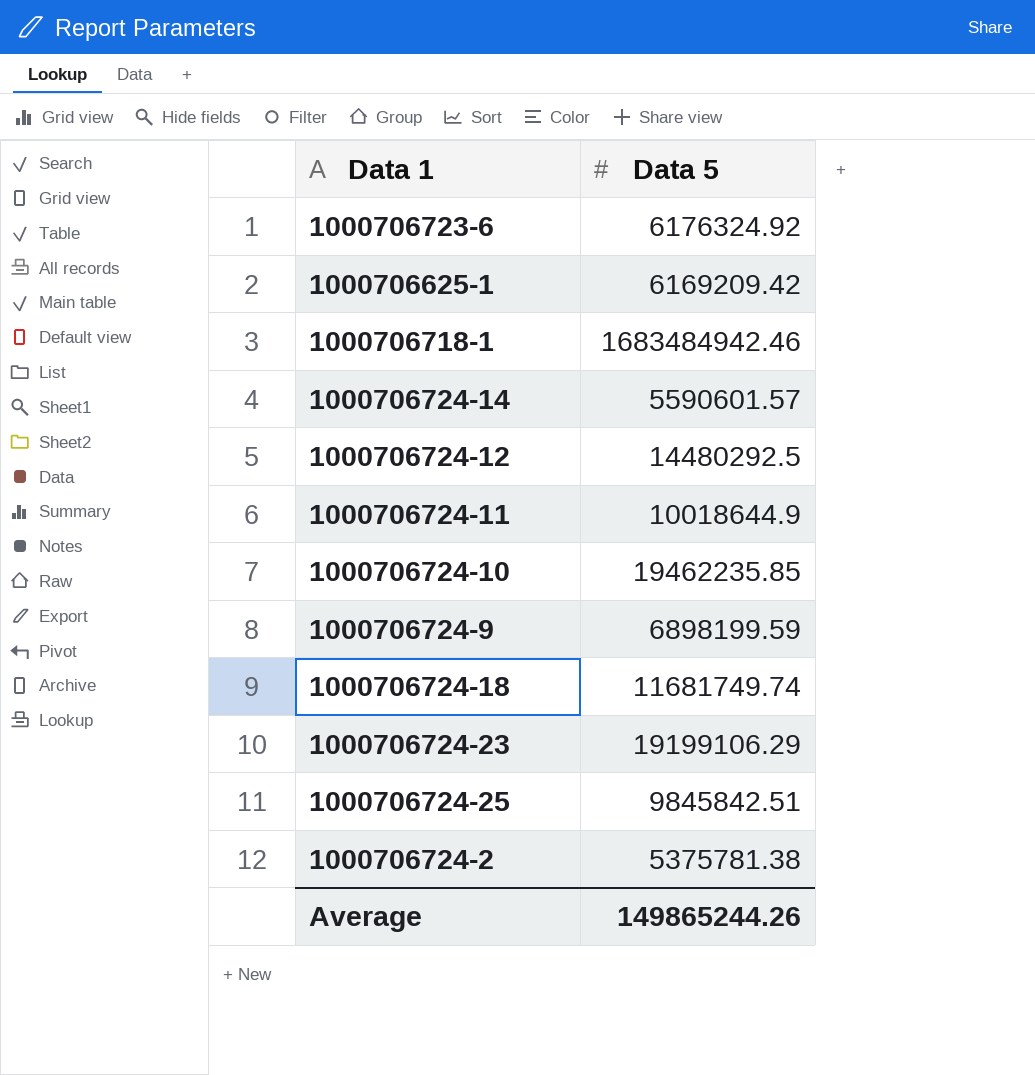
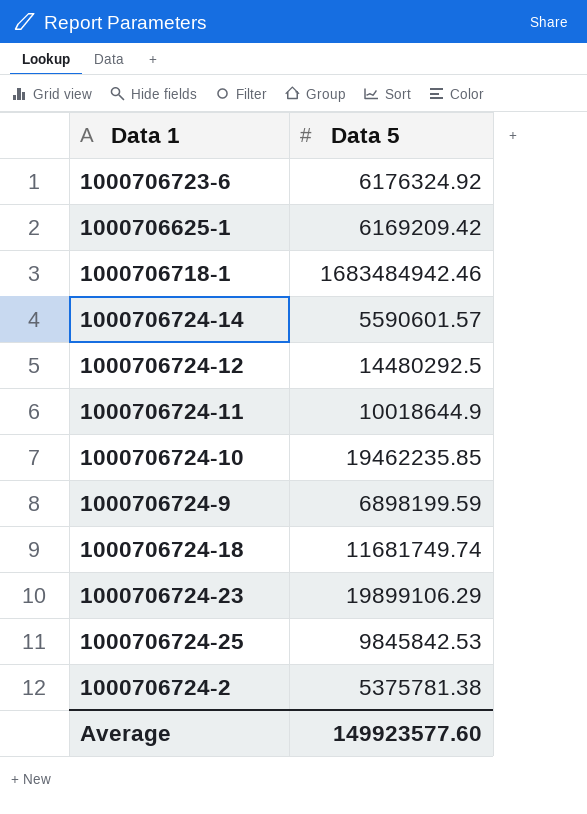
1000706724-23 | Data 5: 19199106.29 -> 19899106.29
1000706724-25 | Data 5: 9845842.51 -> 9845842.53
Average | Data 5: 149865244.26 -> 149923577.60

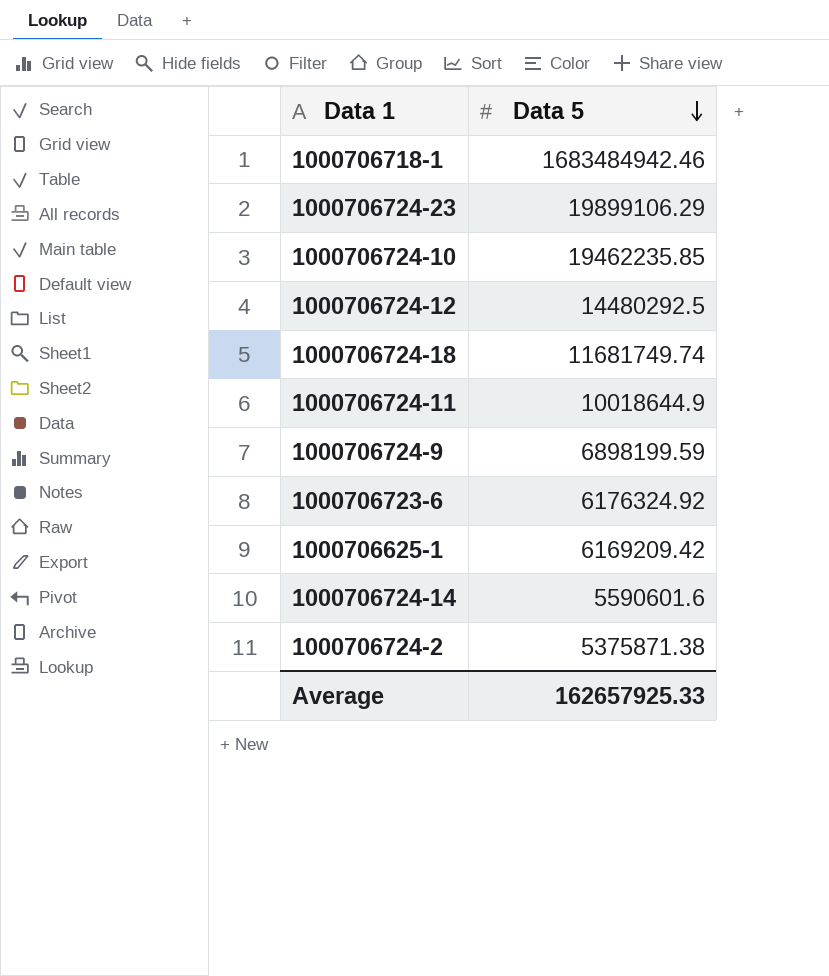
row order: none -> Data 5 descending
row 1000706724-25: 9845842.53 -> none
1000706724-14 | Data 5: 5590601.57 -> 5590601.6
1000706724-2 | Data 5: 5375781.38 -> 5375871.38
Average | Data 5: 149923577.60 -> 162657925.33

